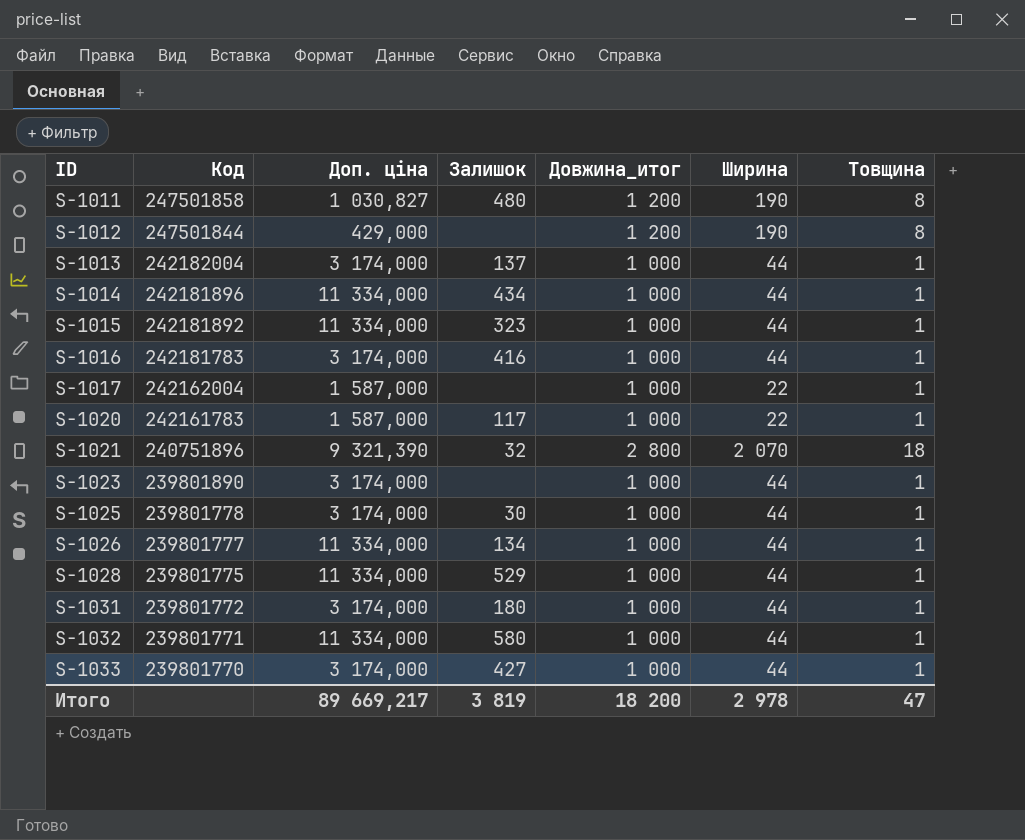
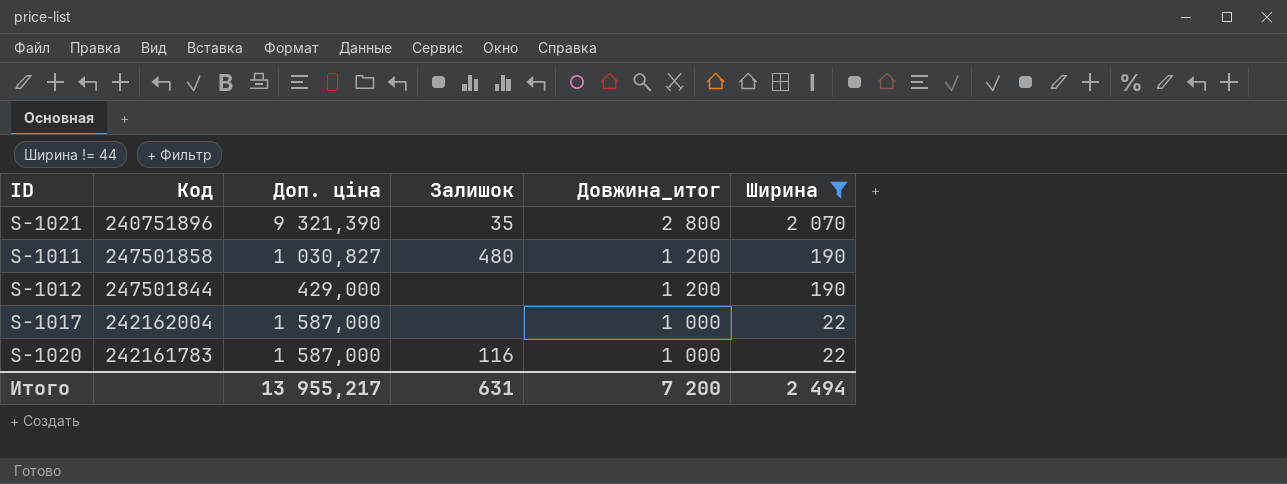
filter: none -> Ширина != 44
row order: ID ascending -> Довжина_итог descending
column Товщина | position: 7 -> none
S-1021 | Залишок: 32 -> 35
S-1020 | Залишок: 117 -> 116
Итого | Доп. ціна: 89 669,217 -> 13 955,217
Итого | Залишок: 3 819 -> 631
Итого | Довжина_итог: 18 200 -> 7 200
Итого | Ширина: 2 978 -> 2 494

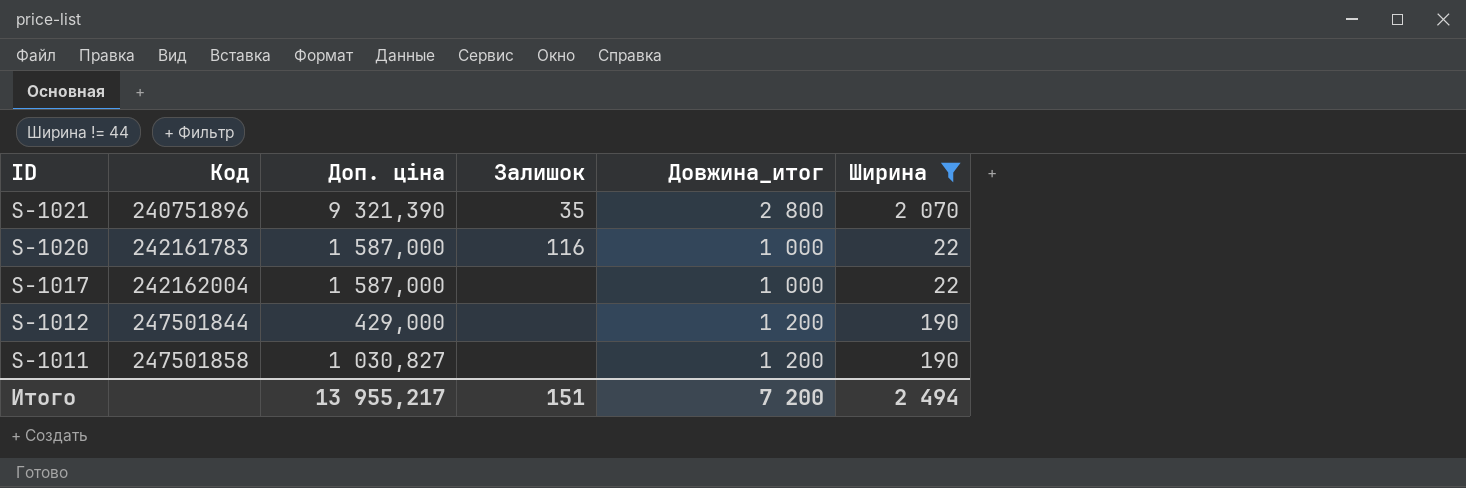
row order: Довжина_итог descending -> ID descending
S-1011 | Залишок: 480 -> none
Итого | Залишок: 631 -> 151

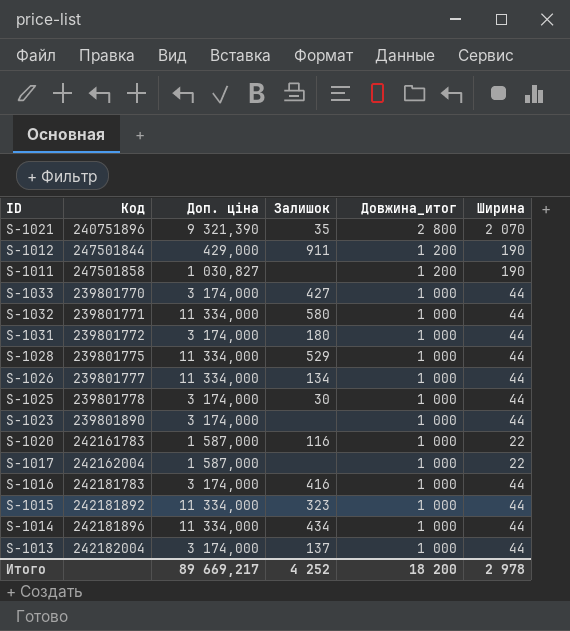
filter: Ширина != 44 -> none
row order: ID descending -> Довжина_итог descending
S-1012 | Залишок: none -> 911
Итого | Доп. ціна: 13 955,217 -> 89 669,217
Итого | Залишок: 151 -> 4 252
Итого | Довжина_итог: 7 200 -> 18 200
Итого | Ширина: 2 494 -> 2 978

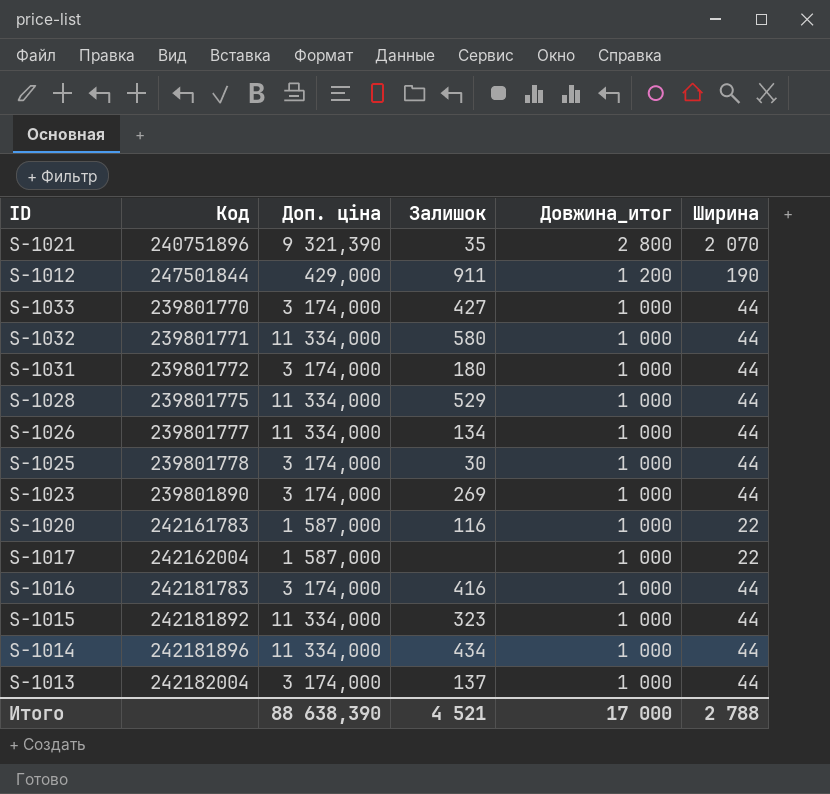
row S-1011: 247501858 | 1 030,827 | none | 1 200 | 190 -> none
S-1023 | Залишок: none -> 269
Итого | Доп. ціна: 89 669,217 -> 88 638,390
Итого | Залишок: 4 252 -> 4 521
Итого | Довжина_итог: 18 200 -> 17 000
Итого | Ширина: 2 978 -> 2 788

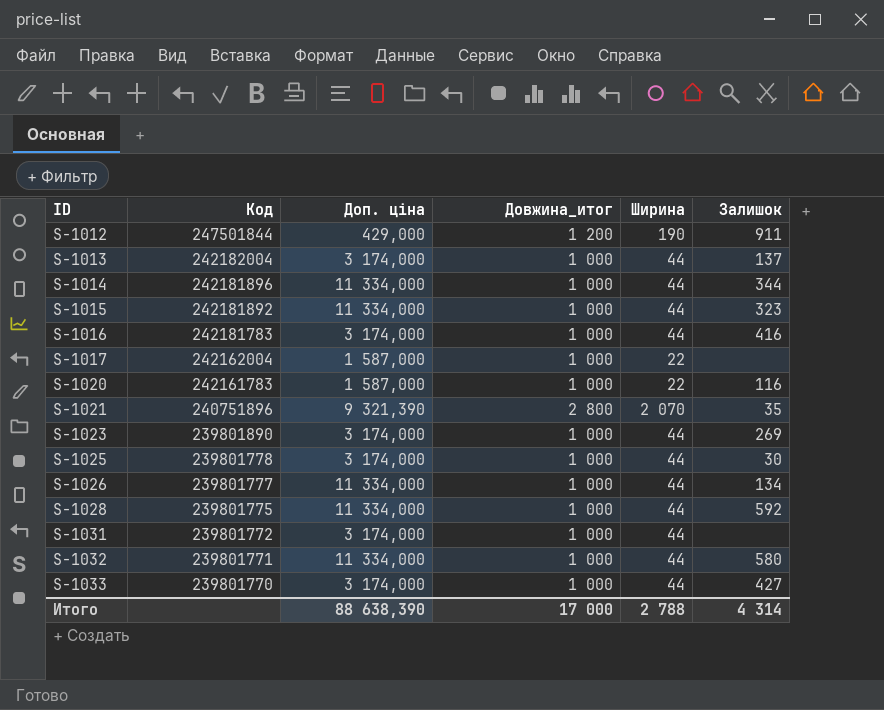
row order: Довжина_итог descending -> ID ascending
column Залишок | position: 4 -> 6
S-1014 | Залишок: 434 -> 344
S-1028 | Залишок: 529 -> 592
S-1031 | Залишок: 180 -> none
Итого | Залишок: 4 521 -> 4 314

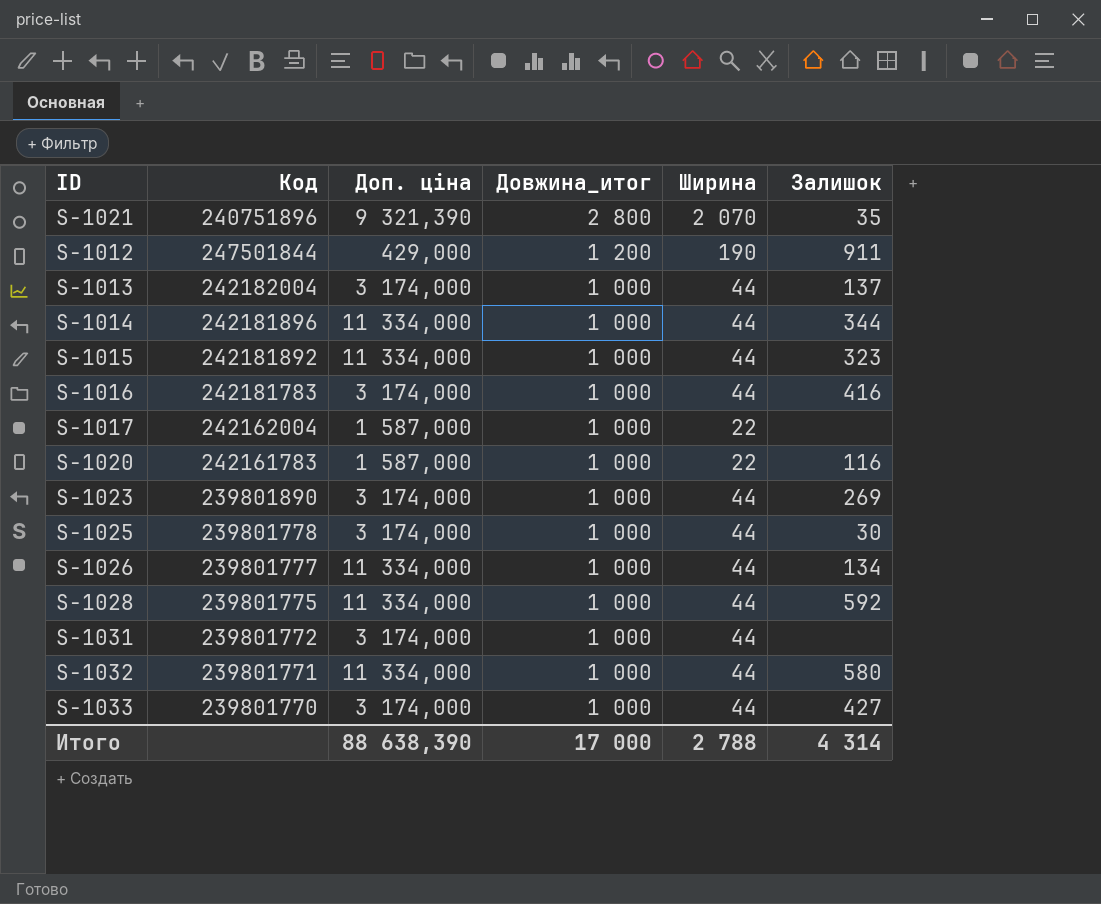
row order: ID ascending -> Довжина_итог descending

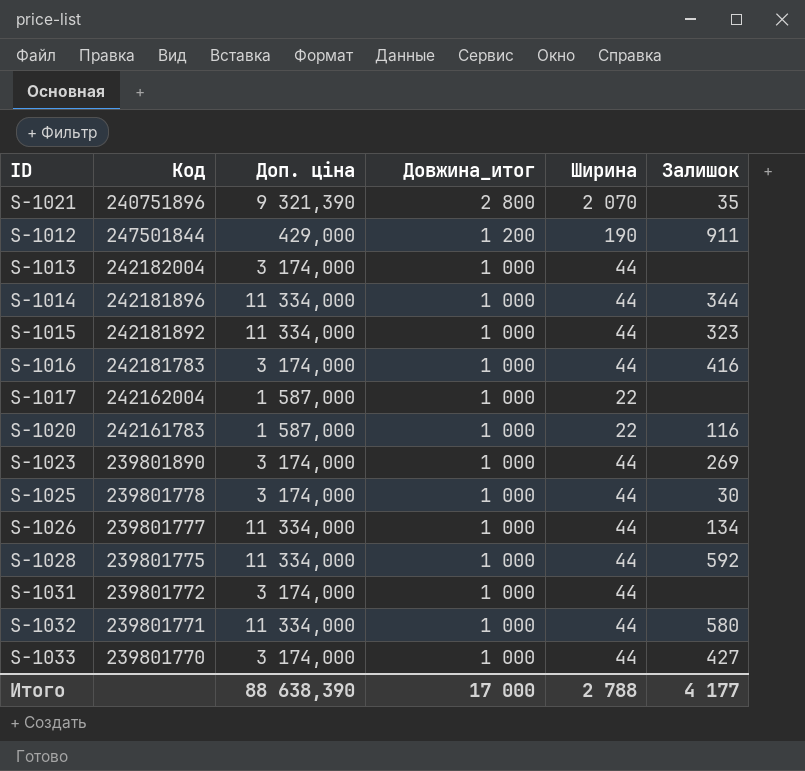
S-1013 | Залишок: 137 -> none
Итого | Залишок: 4 314 -> 4 177

